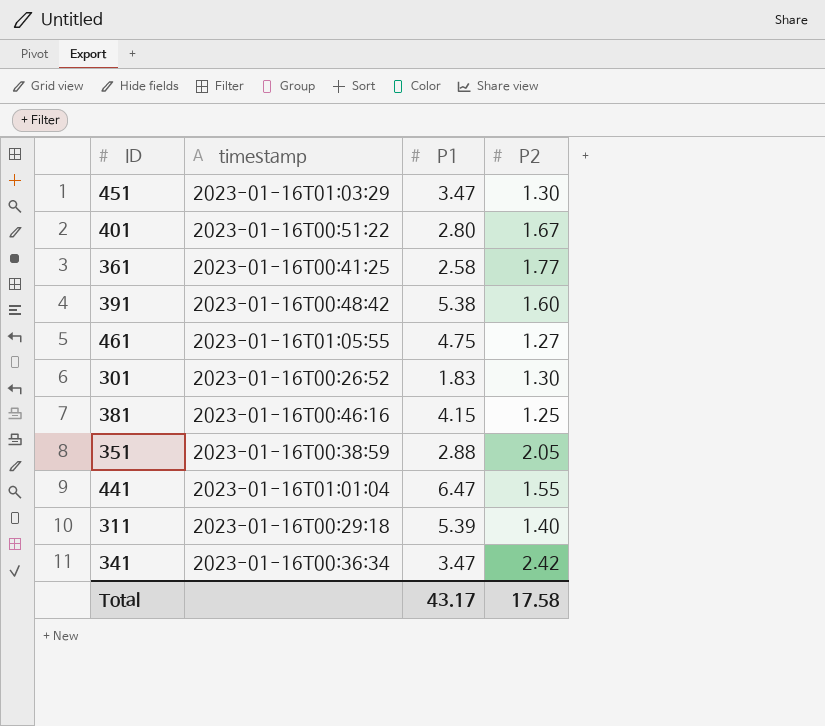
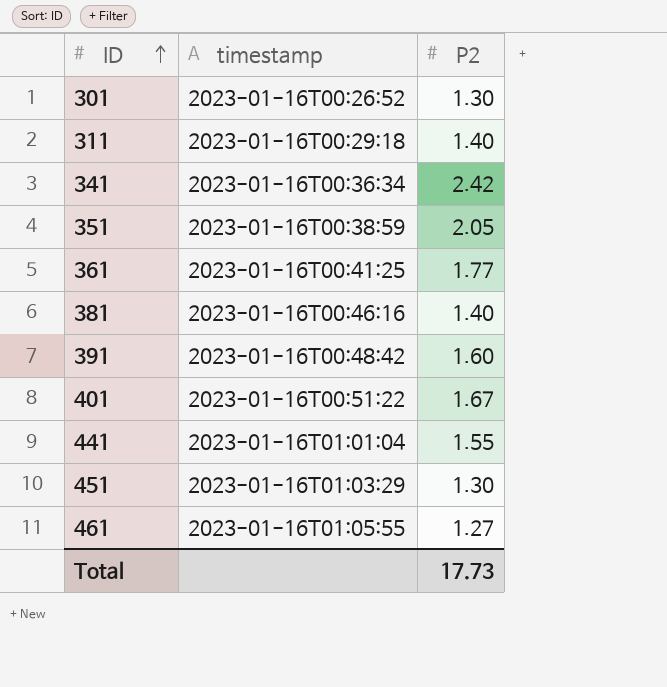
row order: none -> ID ascending
column P1 | position: 3 -> none
381 | P2: 1.25 -> 1.40
Total | P2: 17.58 -> 17.73

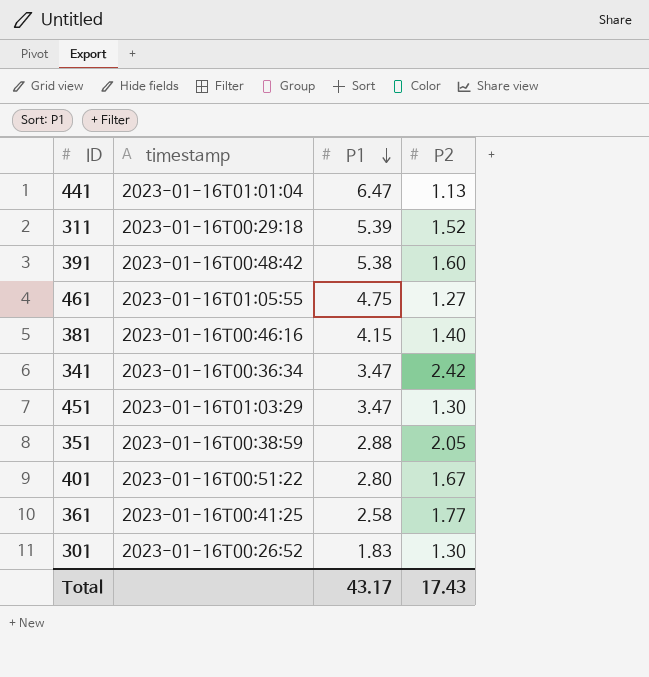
row order: ID ascending -> P1 descending
column P1 | position: none -> 3
441 | P2: 1.55 -> 1.13
311 | P2: 1.40 -> 1.52
Total | P2: 17.73 -> 17.43

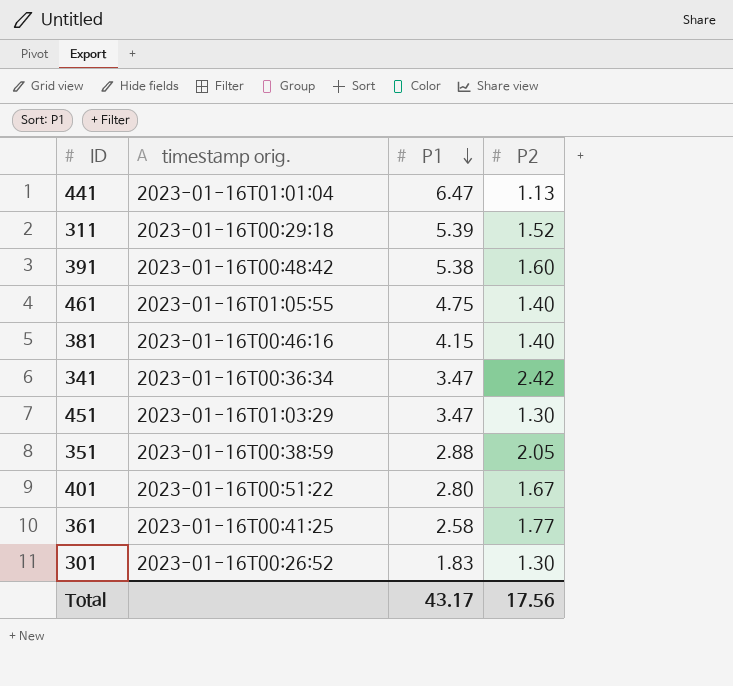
column name: timestamp -> timestamp orig.
461 | P2: 1.27 -> 1.40
Total | P2: 17.43 -> 17.56

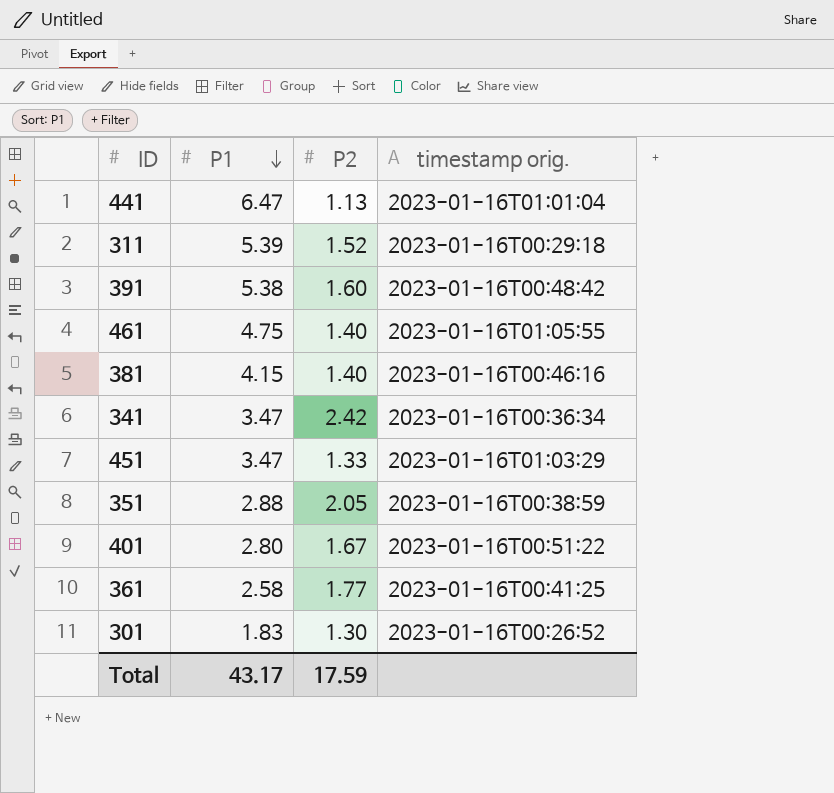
column timestamp orig. | position: 2 -> 4
451 | P2: 1.30 -> 1.33
Total | P2: 17.56 -> 17.59

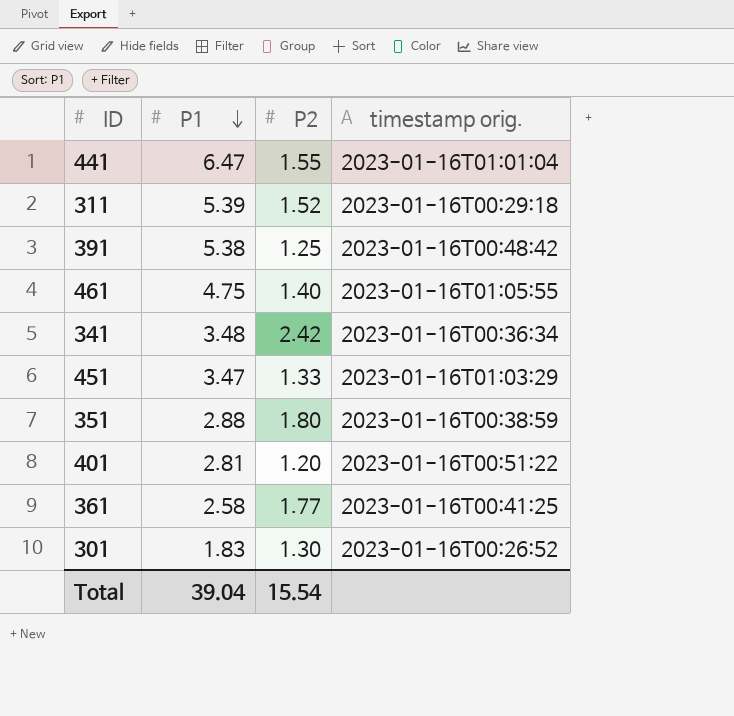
row 381: 4.15 | 1.40 | 2023-01-16T00:46:16 -> none
441 | P2: 1.13 -> 1.55
391 | P2: 1.60 -> 1.25
341 | P1: 3.47 -> 3.48
351 | P2: 2.05 -> 1.80
401 | P1: 2.80 -> 2.81
401 | P2: 1.67 -> 1.20
Total | P1: 43.17 -> 39.04
Total | P2: 17.59 -> 15.54

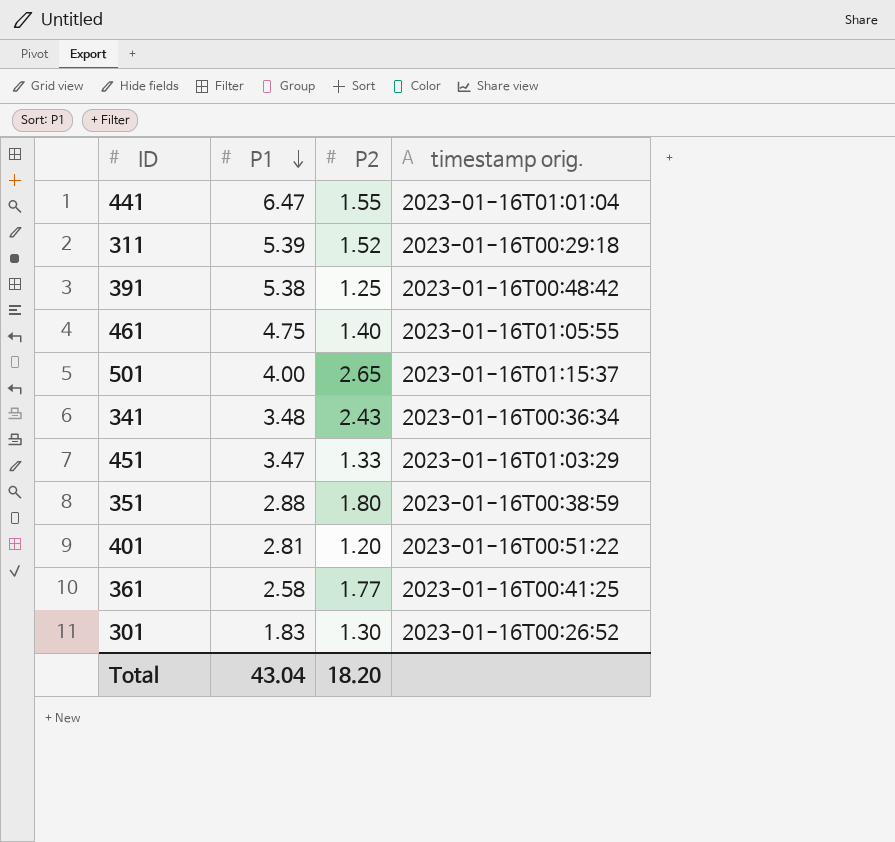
row 501: none -> 4.00 | 2.65 | 2023-01-16T01:15:37
341 | P2: 2.42 -> 2.43
Total | P1: 39.04 -> 43.04
Total | P2: 15.54 -> 18.20

